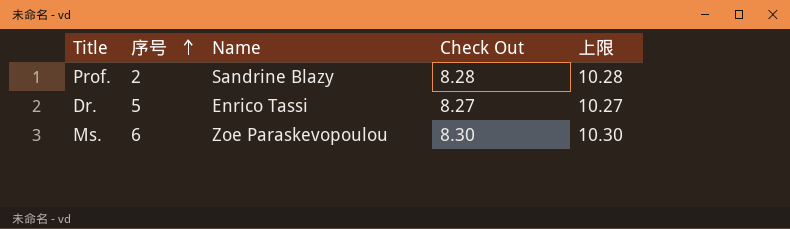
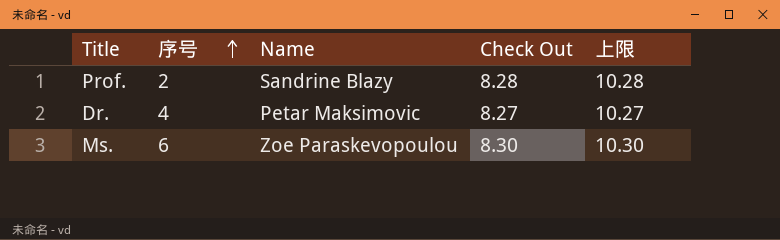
Dr. | 序号: 5 -> 4
Dr. | Name: Enrico Tassi -> Petar Maksimovic

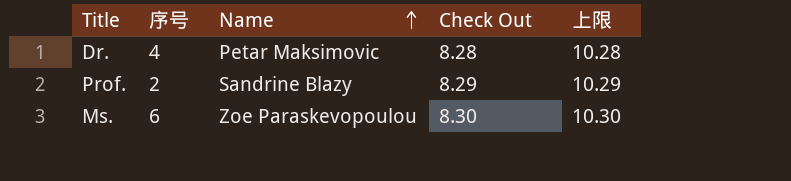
row order: 序号 ascending -> Name ascending
Dr. | Check Out: 8.27 -> 8.28
Dr. | 上限: 10.27 -> 10.28
Prof. | Check Out: 8.28 -> 8.29
Prof. | 上限: 10.28 -> 10.29

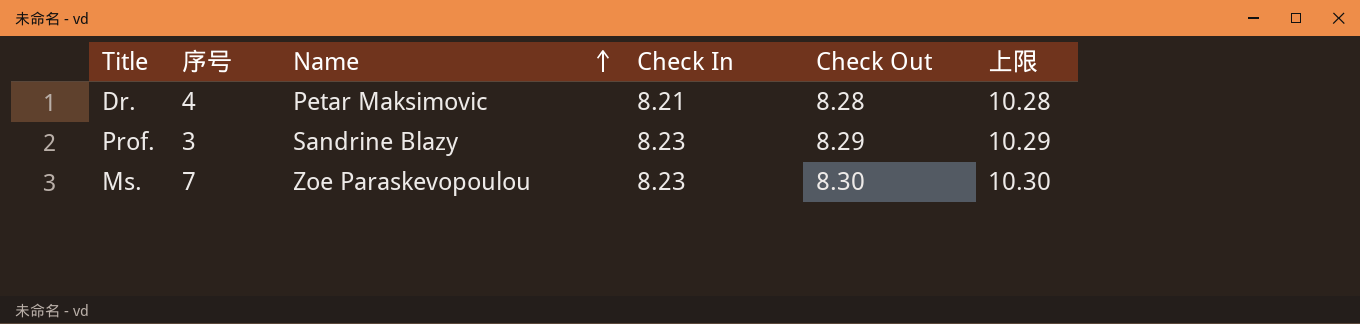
column Check In | position: none -> 4
Prof. | 序号: 2 -> 3
Ms. | 序号: 6 -> 7

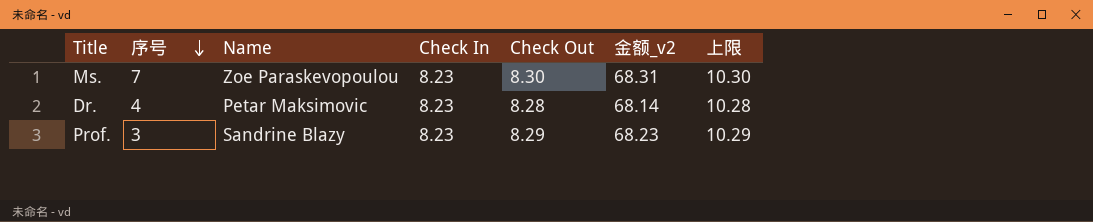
row order: Name ascending -> 序号 descending
column 金额_v2 | formula: none -> [Check In] * [Check Out]
Dr. | Check In: 8.21 -> 8.23

